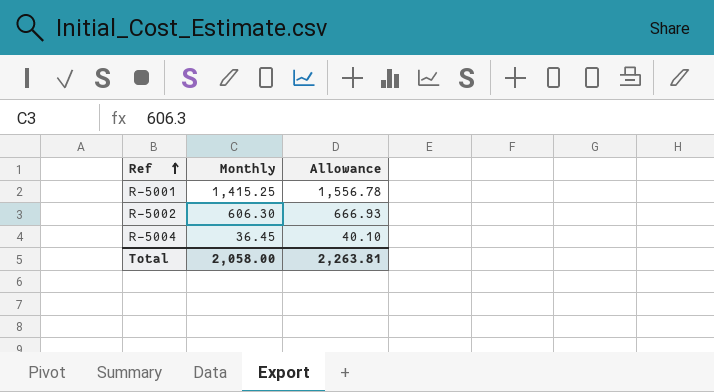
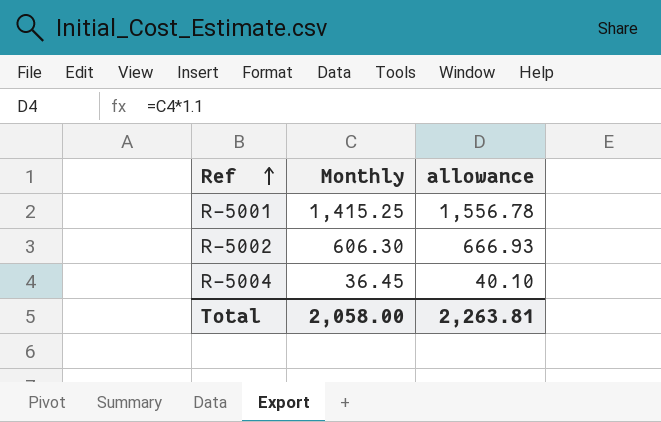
column name: Allowance -> allowance

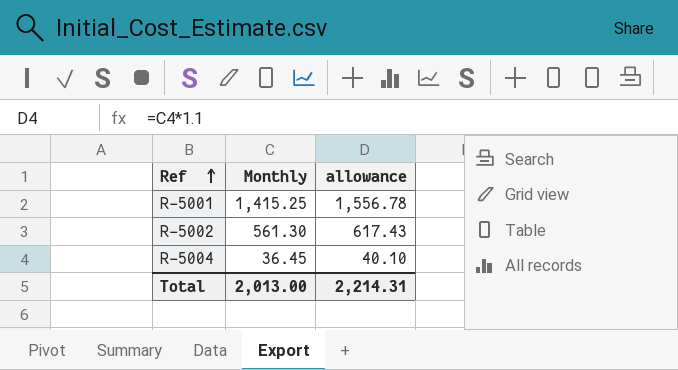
R-5002 | Monthly: 606.30 -> 561.30
R-5002 | allowance: 666.93 -> 617.43
Total | Monthly: 2,058.00 -> 2,013.00
Total | allowance: 2,263.81 -> 2,214.31

